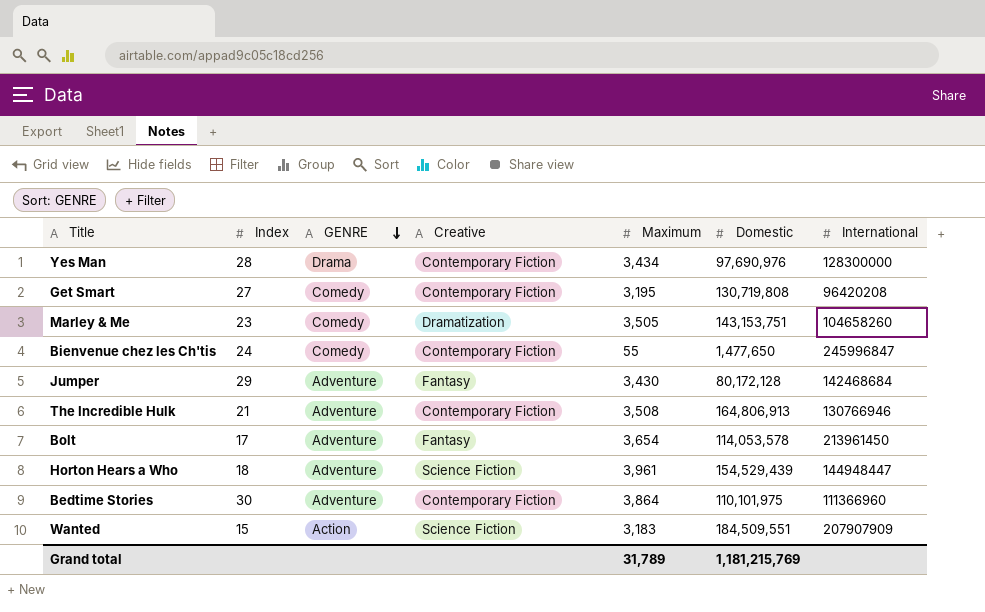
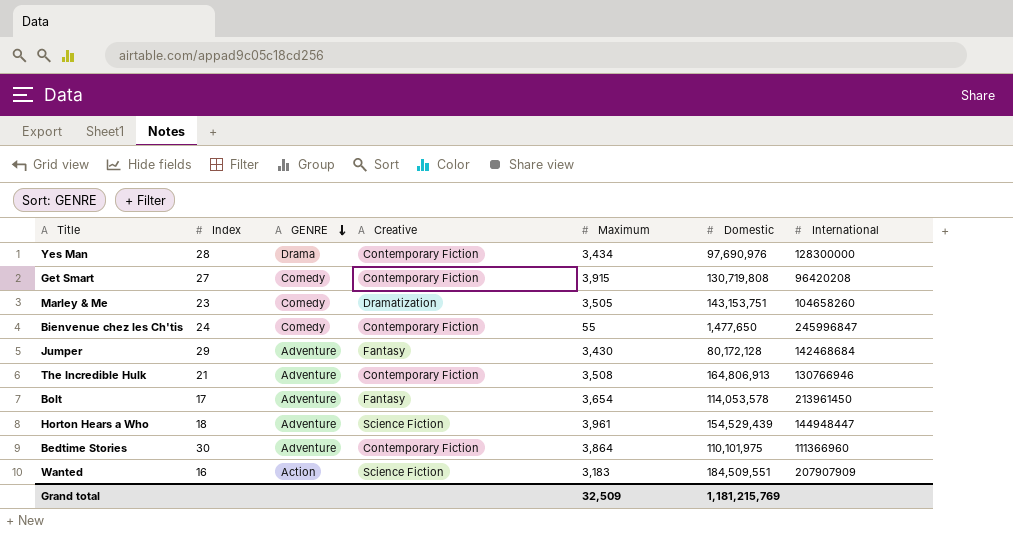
Get Smart | Maximum: 3,195 -> 3,915
Wanted | Index: 15 -> 16
Grand total | Maximum: 31,789 -> 32,509

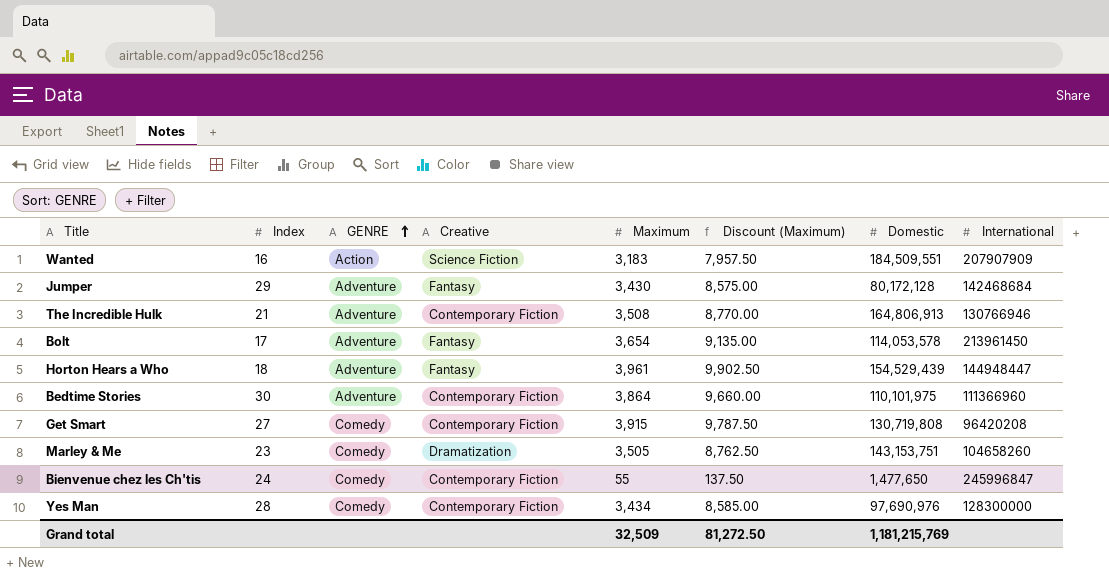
row order: GENRE descending -> GENRE ascending
column Discount (Maximum) | formula: none -> [Maximum] * 2.5
Horton Hears a Who | Creative: Science Fiction -> Fantasy
Yes Man | GENRE: Drama -> Comedy

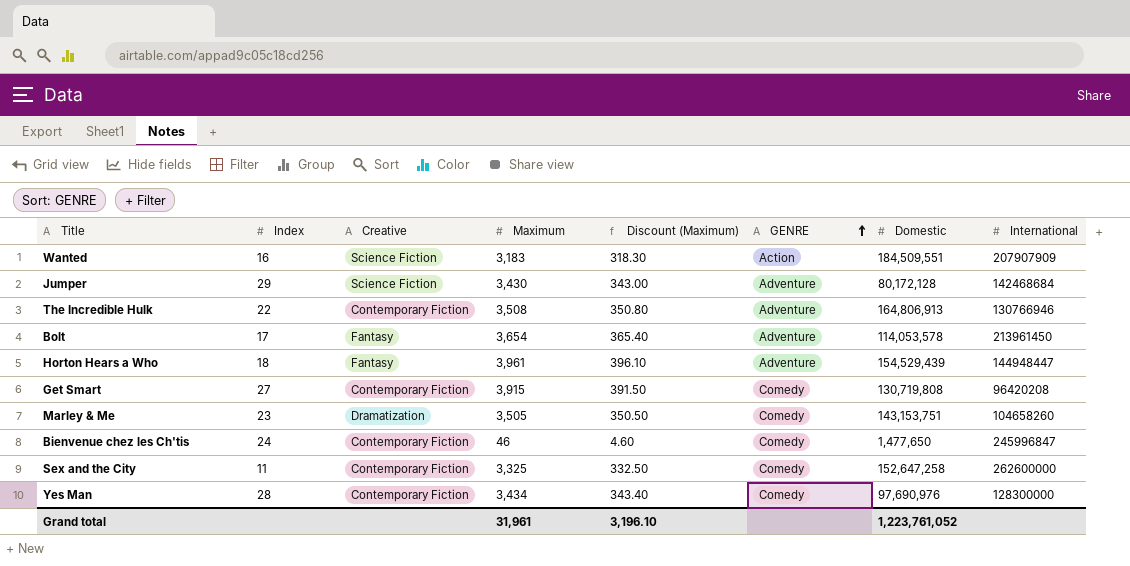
column Discount (Maximum) | formula: [Maximum] * 2.5 -> [Maximum] * 0.1
column GENRE | position: 3 -> 6
row Bedtime Stories: 30 | Adventure | Contemporary Fiction | 3,864 | 9,660.00 | 110,101,975 | 111366960 -> none
Jumper | Creative: Fantasy -> Science Fiction
The Incredible Hulk | Index: 21 -> 22
Bienvenue chez les Ch'tis | Maximum: 55 -> 46
row Sex and the City: none -> 11 | Contemporary Fiction | 3,325 | 332.50 | Comedy | 152,647,258 | 262600000
Grand total | Maximum: 32,509 -> 31,961
Grand total | Discount (Maximum): 81,272.50 -> 3,196.10
Grand total | Domestic: 1,181,215,769 -> 1,223,761,052

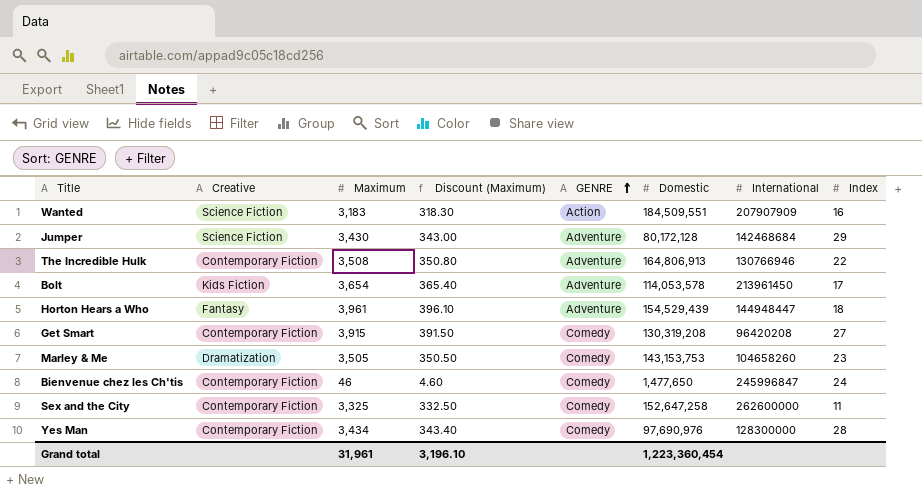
column Index | position: 2 -> 8
Bolt | Creative: Fantasy -> Kids Fiction
Get Smart | Domestic: 130,719,808 -> 130,319,208
Marley & Me | Domestic: 143,153,751 -> 143,153,753
Grand total | Domestic: 1,223,761,052 -> 1,223,360,454

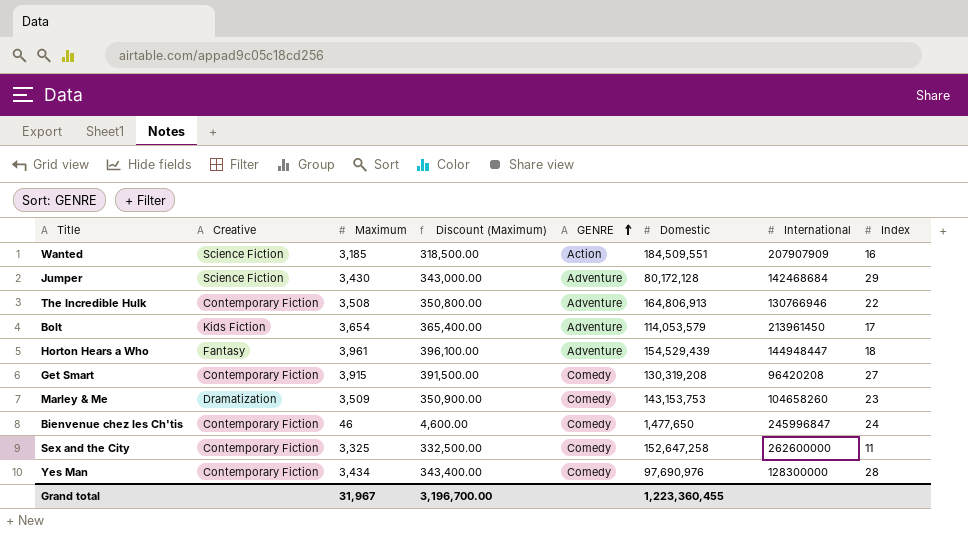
column Discount (Maximum) | formula: [Maximum] * 0.1 -> [Maximum] * 100
Wanted | Maximum: 3,183 -> 3,185
Bolt | Domestic: 114,053,578 -> 114,053,579
Marley & Me | Maximum: 3,505 -> 3,509
Grand total | Maximum: 31,961 -> 31,967
Grand total | Discount (Maximum): 3,196.10 -> 3,196,700.00
Grand total | Domestic: 1,223,360,454 -> 1,223,360,455

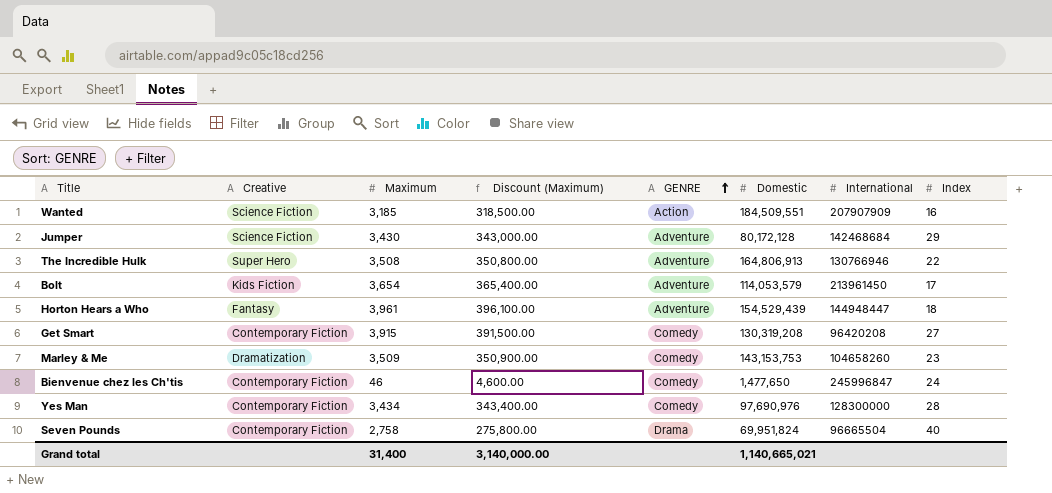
row Sex and the City: Contemporary Fiction | 3,325 | 332,500.00 | Comedy | 152,647,258 | 262600000 | 11 -> none
The Incredible Hulk | Creative: Contemporary Fiction -> Super Hero
row Seven Pounds: none -> Contemporary Fiction | 2,758 | 275,800.00 | Drama | 69,951,824 | 96665504 | 40
Grand total | Maximum: 31,967 -> 31,400
Grand total | Discount (Maximum): 3,196,700.00 -> 3,140,000.00
Grand total | Domestic: 1,223,360,455 -> 1,140,665,021

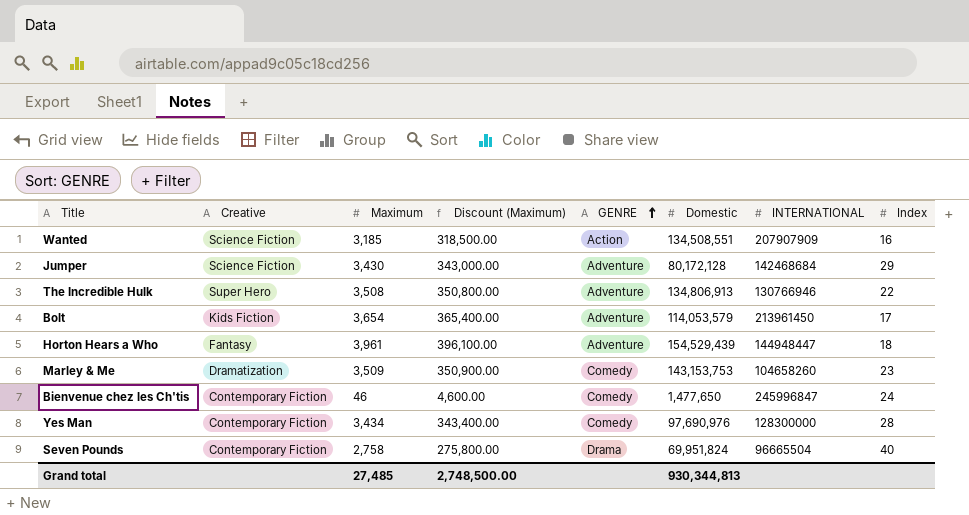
column name: International -> INTERNATIONAL
row Get Smart: Contemporary Fiction | 3,915 | 391,500.00 | Comedy | 130,319,208 | 96420208 | 27 -> none
Wanted | Domestic: 184,509,551 -> 134,508,551
The Incredible Hulk | Domestic: 164,806,913 -> 134,806,913
Grand total | Maximum: 31,400 -> 27,485
Grand total | Discount (Maximum): 3,140,000.00 -> 2,748,500.00
Grand total | Domestic: 1,140,665,021 -> 930,344,813

